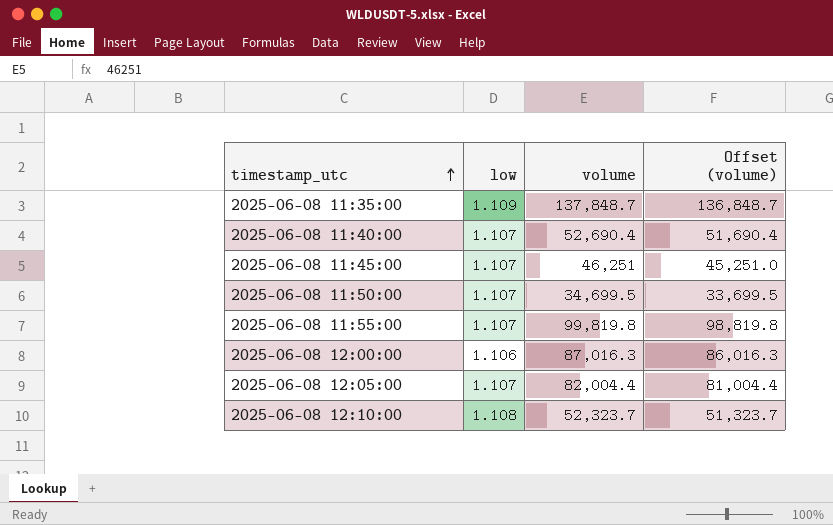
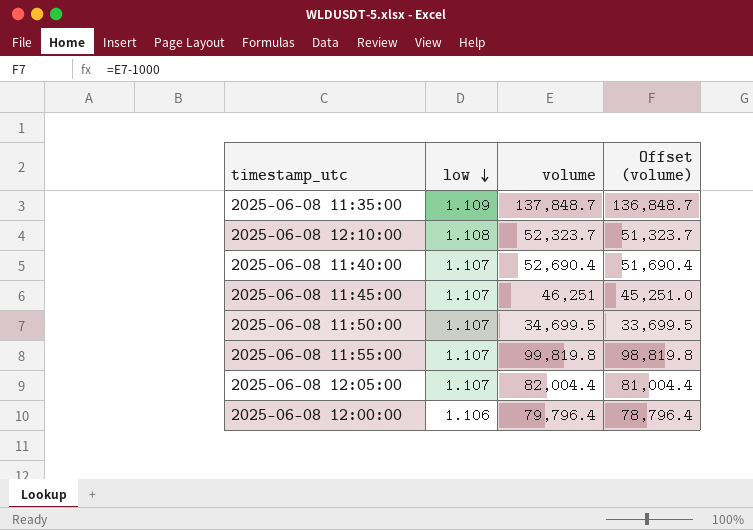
row order: timestamp_utc ascending -> low descending
2025-06-08 12:00:00 | volume: 87,016.3 -> 79,796.4
2025-06-08 12:00:00 | Offset (volume): 86,016.3 -> 78,796.4

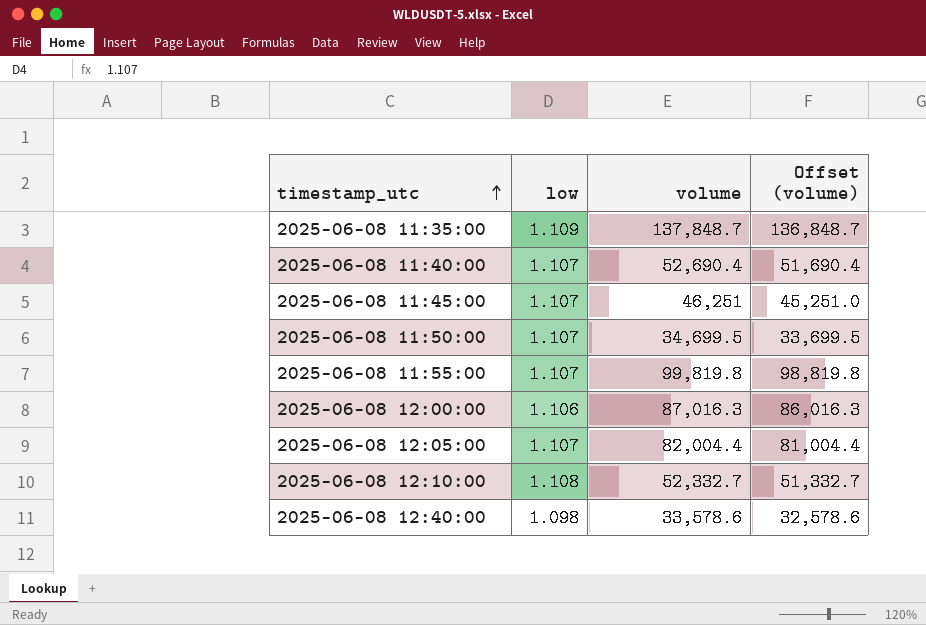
row order: low descending -> timestamp_utc ascending
2025-06-08 12:00:00 | volume: 79,796.4 -> 87,016.3
2025-06-08 12:00:00 | Offset (volume): 78,796.4 -> 86,016.3
2025-06-08 12:10:00 | volume: 52,323.7 -> 52,332.7
2025-06-08 12:10:00 | Offset (volume): 51,323.7 -> 51,332.7
row 2025-06-08 12:40:00: none -> 1.098 | 33,578.6 | 32,578.6

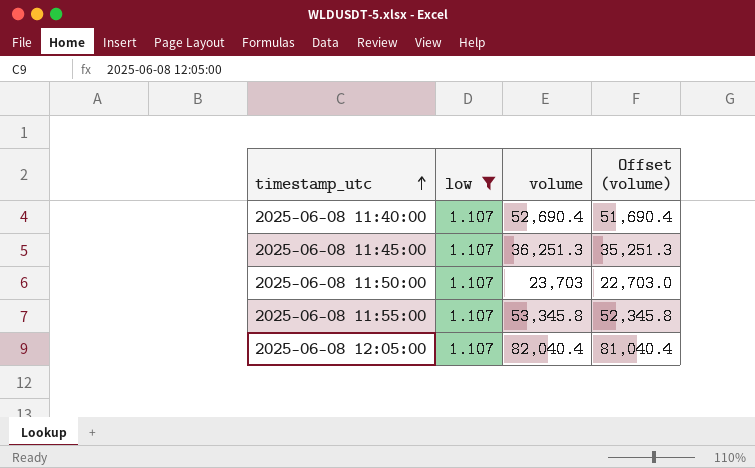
filter: none -> low = 1.107
2025-06-08 11:45:00 | volume: 46,251 -> 36,251.3
2025-06-08 11:45:00 | Offset (volume): 45,251.0 -> 35,251.3
2025-06-08 11:50:00 | volume: 34,699.5 -> 23,703
2025-06-08 11:50:00 | Offset (volume): 33,699.5 -> 22,703.0
2025-06-08 11:55:00 | volume: 99,819.8 -> 53,345.8
2025-06-08 11:55:00 | Offset (volume): 98,819.8 -> 52,345.8
2025-06-08 12:05:00 | volume: 82,004.4 -> 82,040.4
2025-06-08 12:05:00 | Offset (volume): 81,004.4 -> 81,040.4

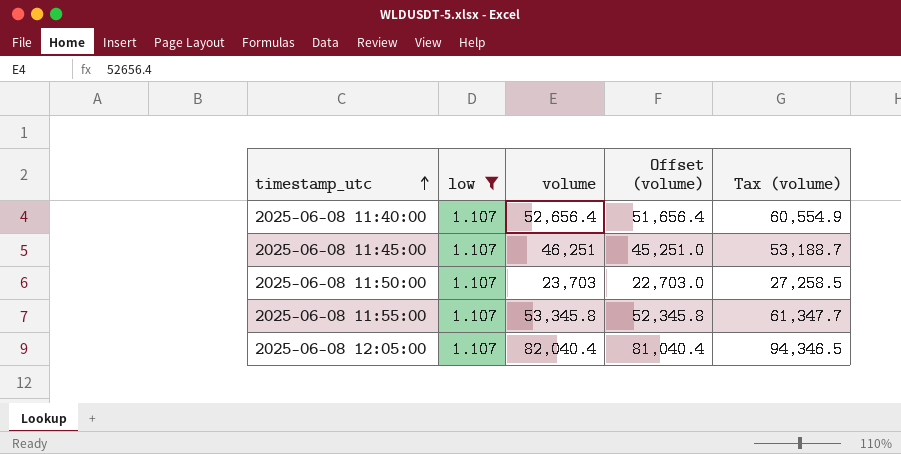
column Tax (volume) | formula: none -> [volume] * 1.15
2025-06-08 11:40:00 | volume: 52,690.4 -> 52,656.4
2025-06-08 11:40:00 | Offset (volume): 51,690.4 -> 51,656.4
2025-06-08 11:45:00 | volume: 36,251.3 -> 46,251
2025-06-08 11:45:00 | Offset (volume): 35,251.3 -> 45,251.0

